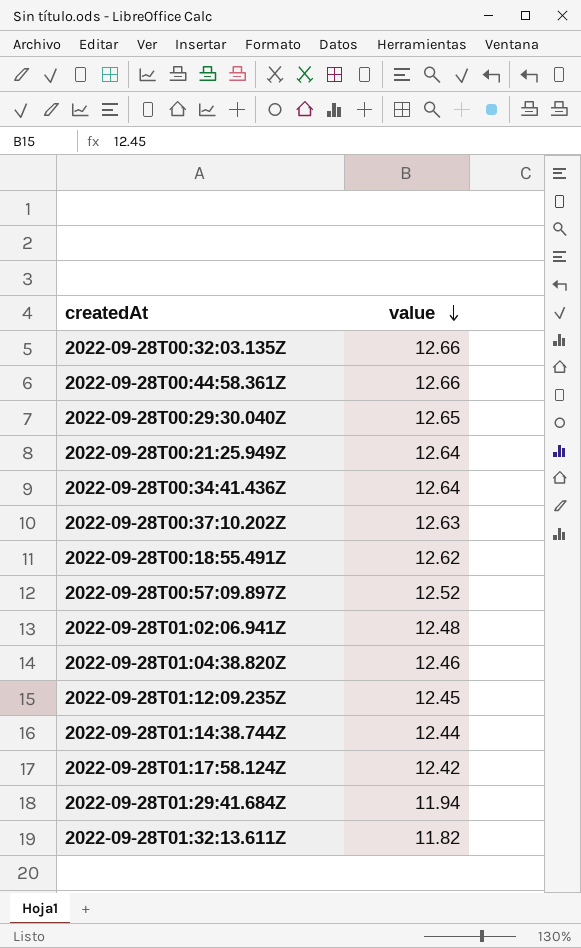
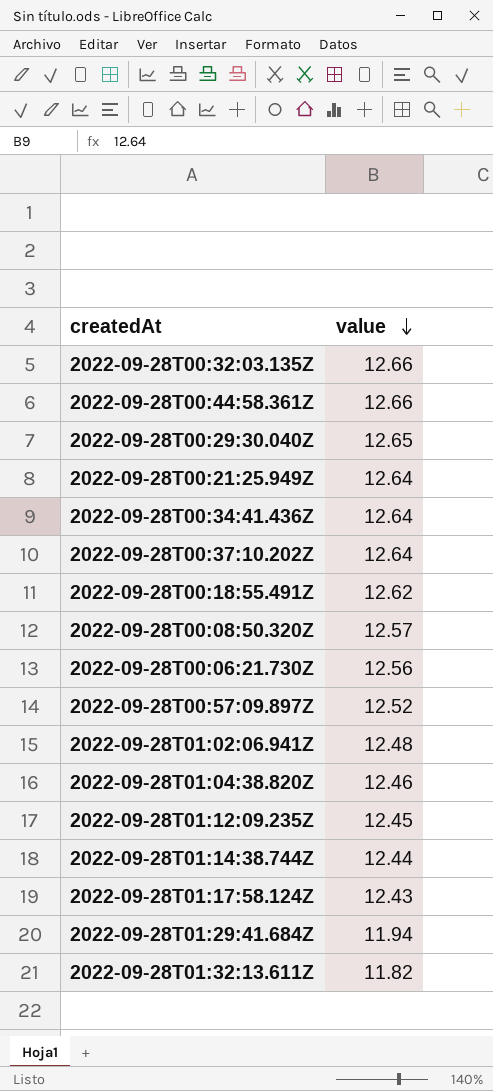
2022-09-28T00:37:10.202Z | value: 12.63 -> 12.64
row 2022-09-28T00:08:50.320Z: none -> 12.57
row 2022-09-28T00:06:21.730Z: none -> 12.56
2022-09-28T01:17:58.124Z | value: 12.42 -> 12.43

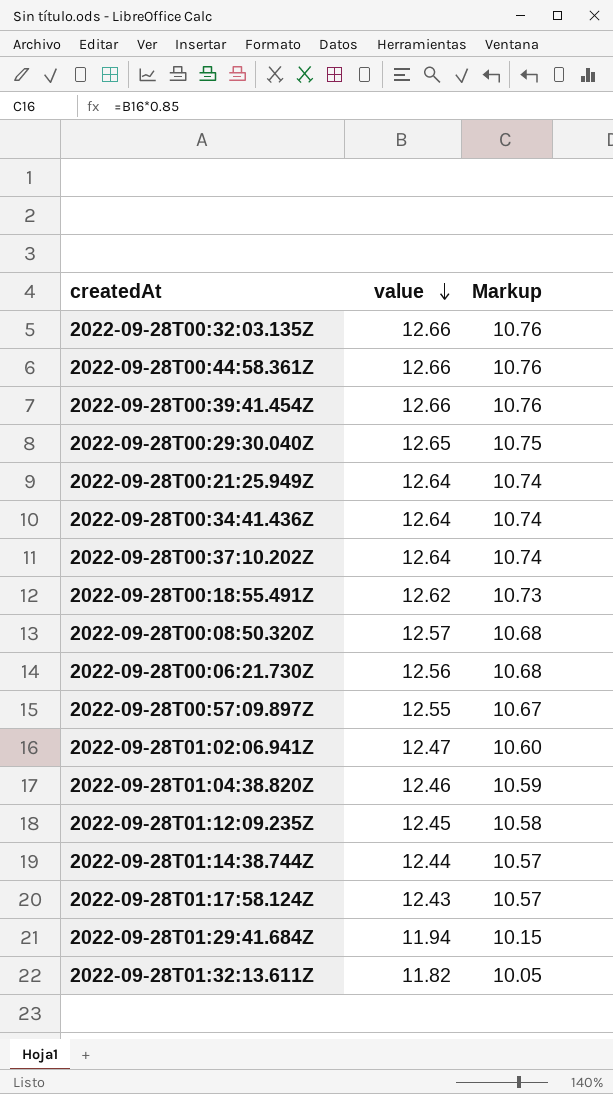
column Markup | formula: none -> [value] * 0.85
row 2022-09-28T00:39:41.454Z: none -> 12.66 | 10.76
2022-09-28T00:57:09.897Z | value: 12.52 -> 12.55
2022-09-28T01:02:06.941Z | value: 12.48 -> 12.47

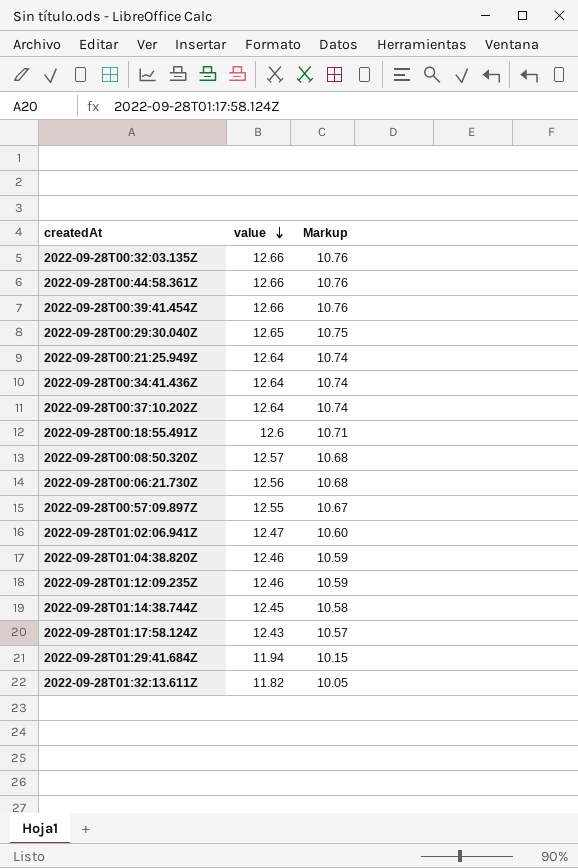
2022-09-28T00:18:55.491Z | value: 12.62 -> 12.6
2022-09-28T00:18:55.491Z | Markup: 10.73 -> 10.71
2022-09-28T01:12:09.235Z | value: 12.45 -> 12.46
2022-09-28T01:12:09.235Z | Markup: 10.58 -> 10.59
2022-09-28T01:14:38.744Z | value: 12.44 -> 12.45
2022-09-28T01:14:38.744Z | Markup: 10.57 -> 10.58

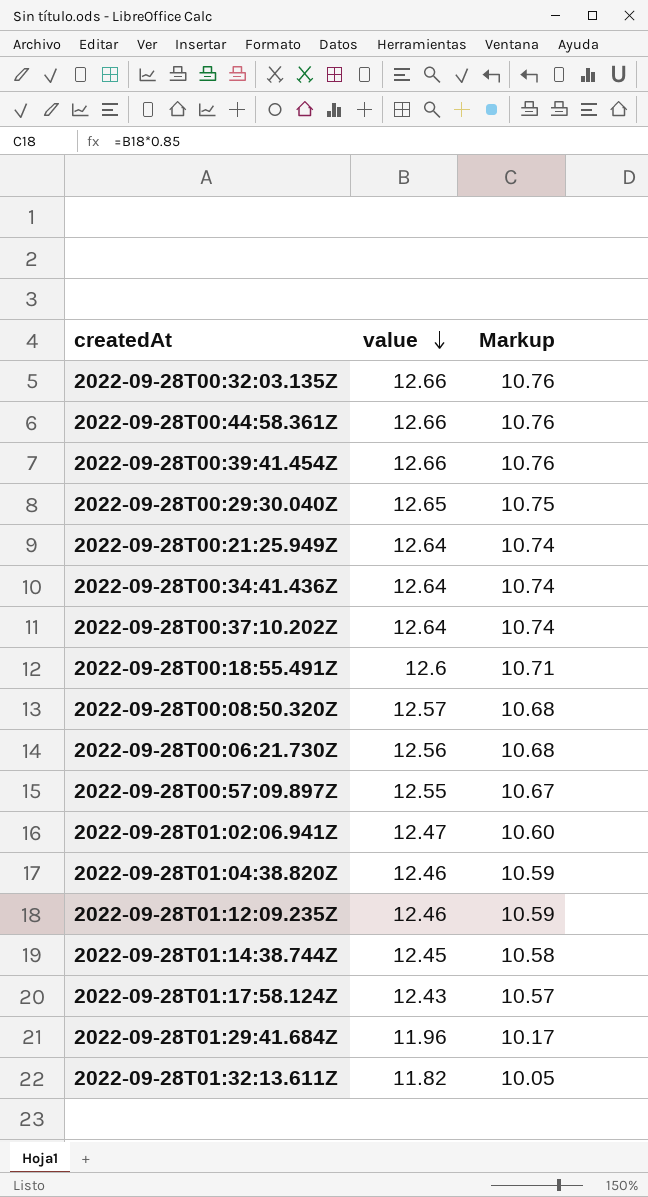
2022-09-28T01:29:41.684Z | value: 11.94 -> 11.96
2022-09-28T01:29:41.684Z | Markup: 10.15 -> 10.17

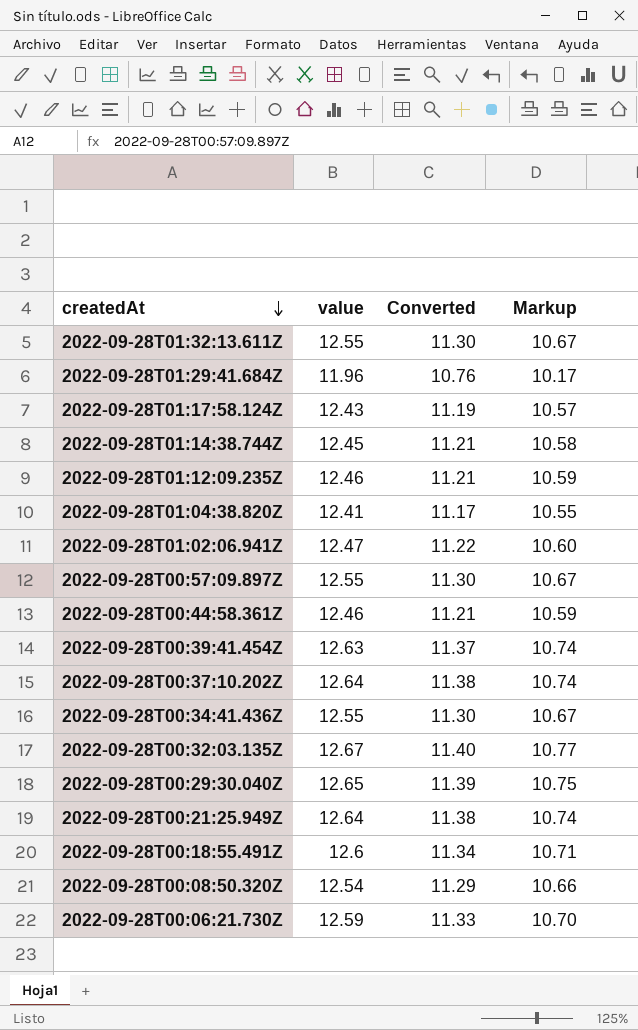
row order: value descending -> createdAt descending
column Converted | formula: none -> [value] * 0.9
2022-09-28T01:32:13.611Z | value: 11.82 -> 12.55
2022-09-28T01:32:13.611Z | Markup: 10.05 -> 10.67
2022-09-28T01:04:38.820Z | value: 12.46 -> 12.41
2022-09-28T01:04:38.820Z | Markup: 10.59 -> 10.55
2022-09-28T00:44:58.361Z | value: 12.66 -> 12.46
2022-09-28T00:44:58.361Z | Markup: 10.76 -> 10.59
2022-09-28T00:39:41.454Z | value: 12.66 -> 12.63
2022-09-28T00:39:41.454Z | Markup: 10.76 -> 10.74
2022-09-28T00:34:41.436Z | value: 12.64 -> 12.55
2022-09-28T00:34:41.436Z | Markup: 10.74 -> 10.67
2022-09-28T00:32:03.135Z | value: 12.66 -> 12.67
2022-09-28T00:32:03.135Z | Markup: 10.76 -> 10.77
2022-09-28T00:08:50.320Z | value: 12.57 -> 12.54
2022-09-28T00:08:50.320Z | Markup: 10.68 -> 10.66
2022-09-28T00:06:21.730Z | value: 12.56 -> 12.59
2022-09-28T00:06:21.730Z | Markup: 10.68 -> 10.70

